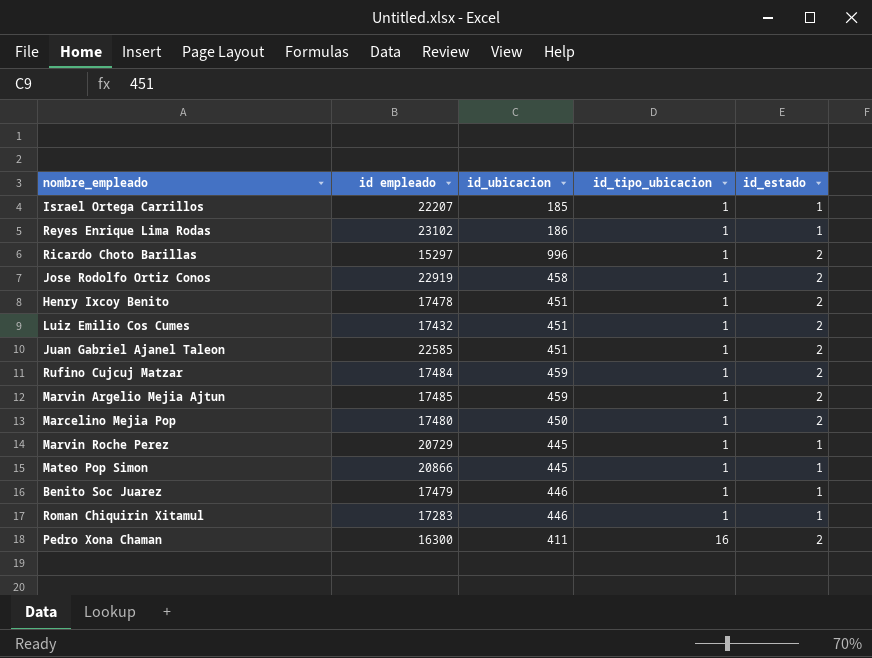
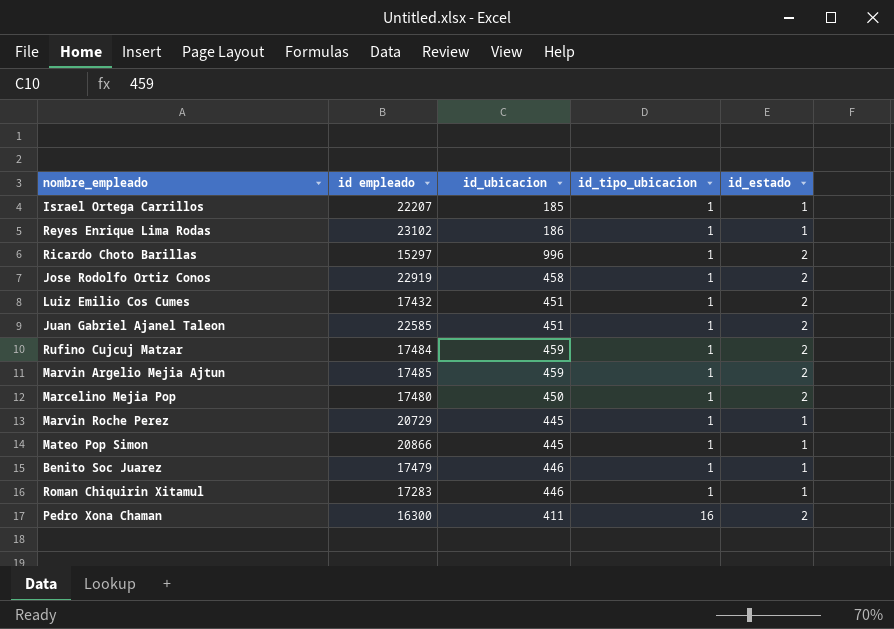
row Henry Ixcoy Benito: 17478 | 451 | 1 | 2 -> none

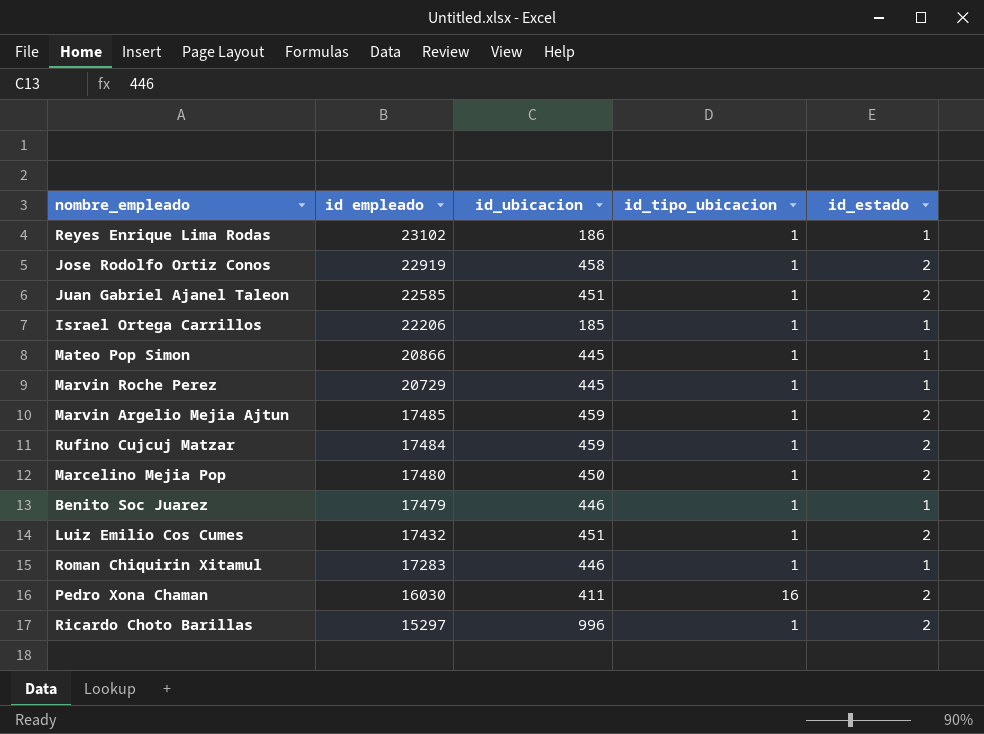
row order: id_tipo_ubicacion ascending -> id empleado descending
Israel Ortega Carrillos | id empleado: 22207 -> 22206
Pedro Xona Chaman | id empleado: 16300 -> 16030

